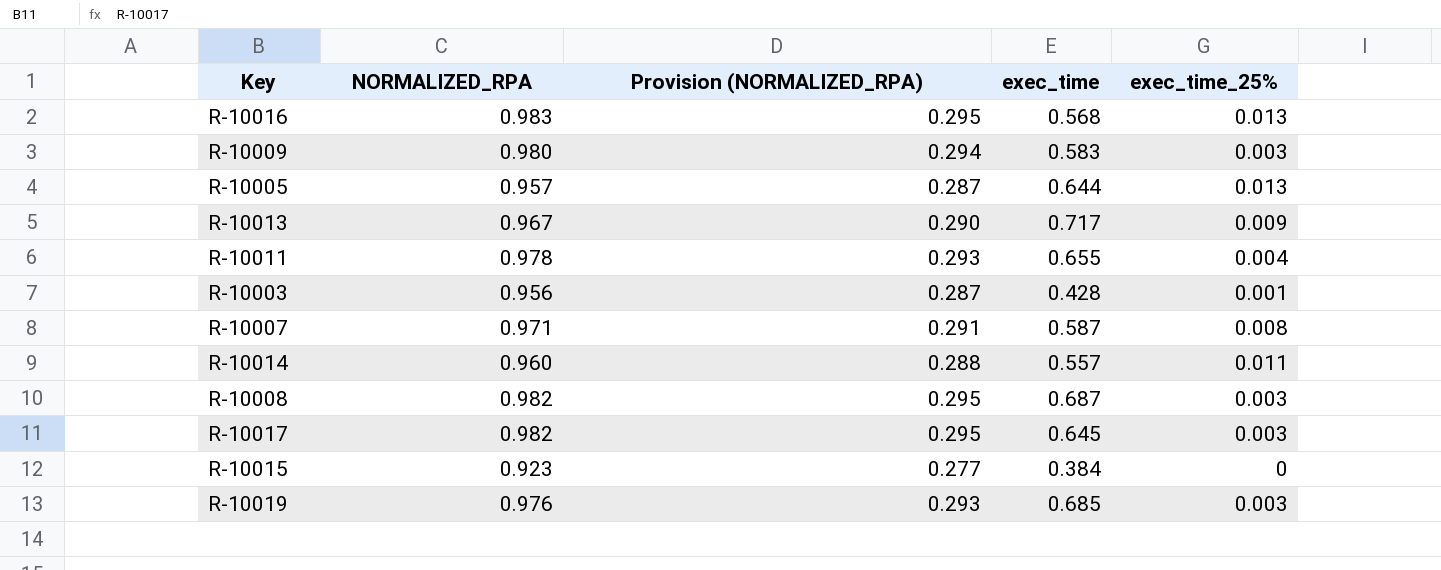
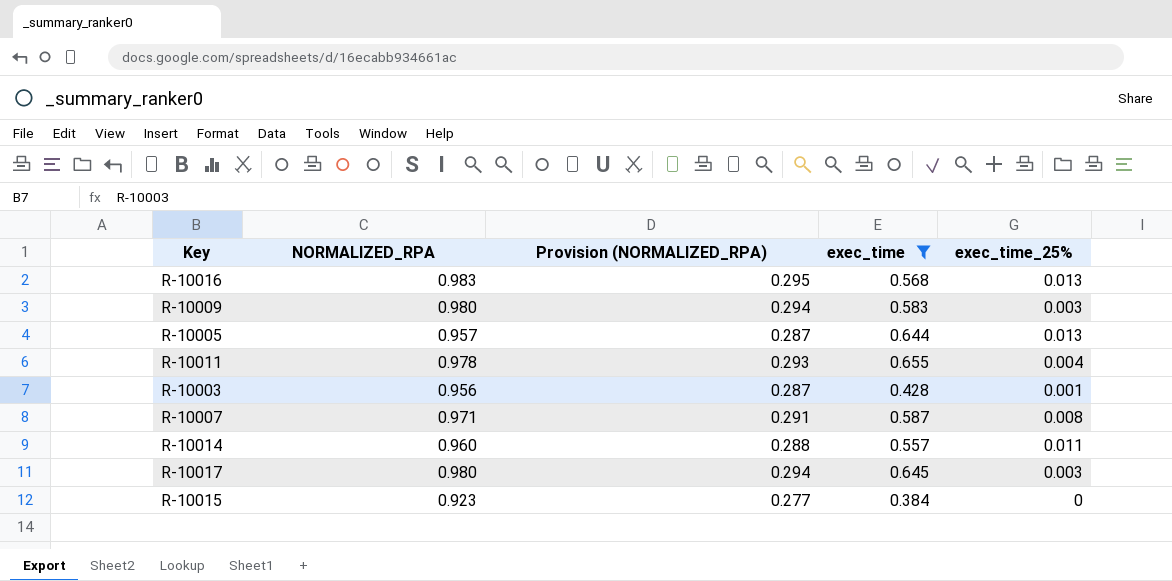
filter: none -> exec_time <= 0.655
R-10017 | NORMALIZED_RPA: 0.982 -> 0.980
R-10017 | Provision (NORMALIZED_RPA): 0.295 -> 0.294

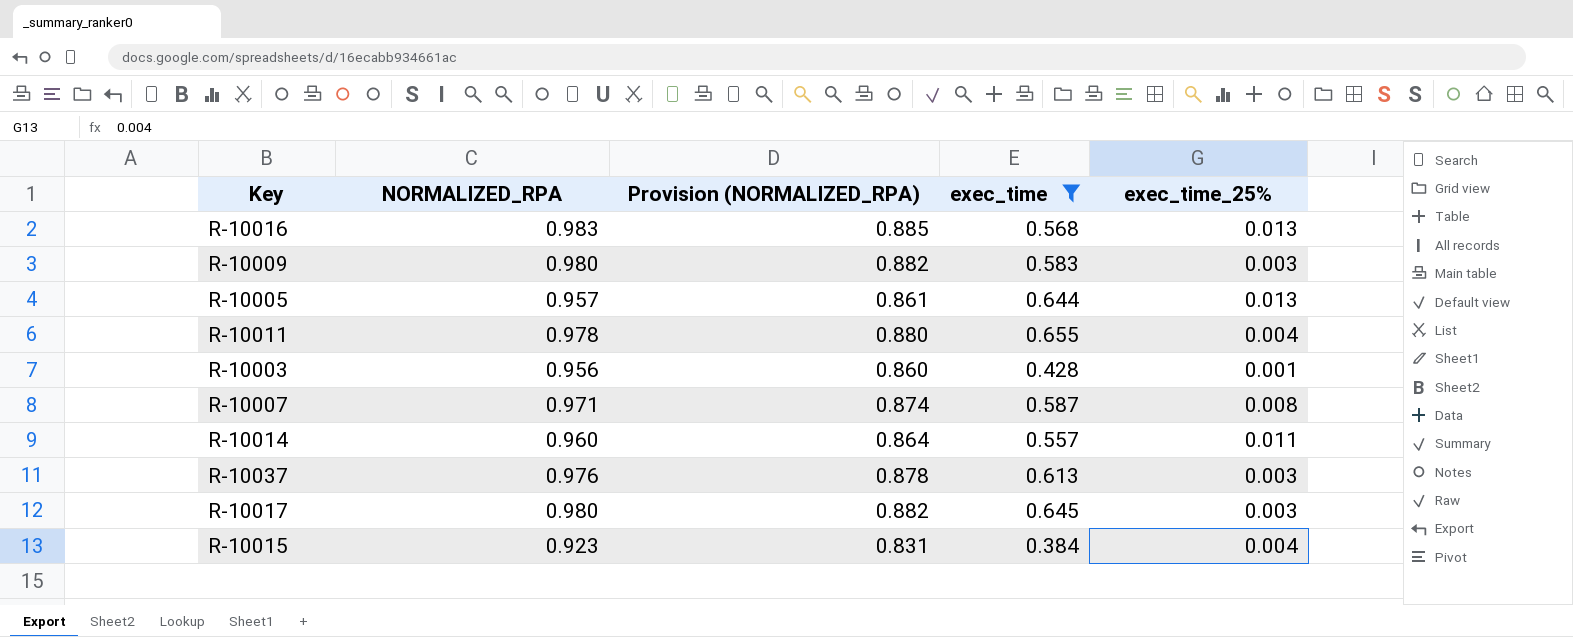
column Provision (NORMALIZED_RPA) | formula: [NORMALIZED_RPA] * 0.3 -> [NORMALIZED_RPA] * 0.9
row R-10037: none -> 0.976 | 0.878 | 0.613 | 0.003
R-10015 | exec_time_25%: 0 -> 0.004

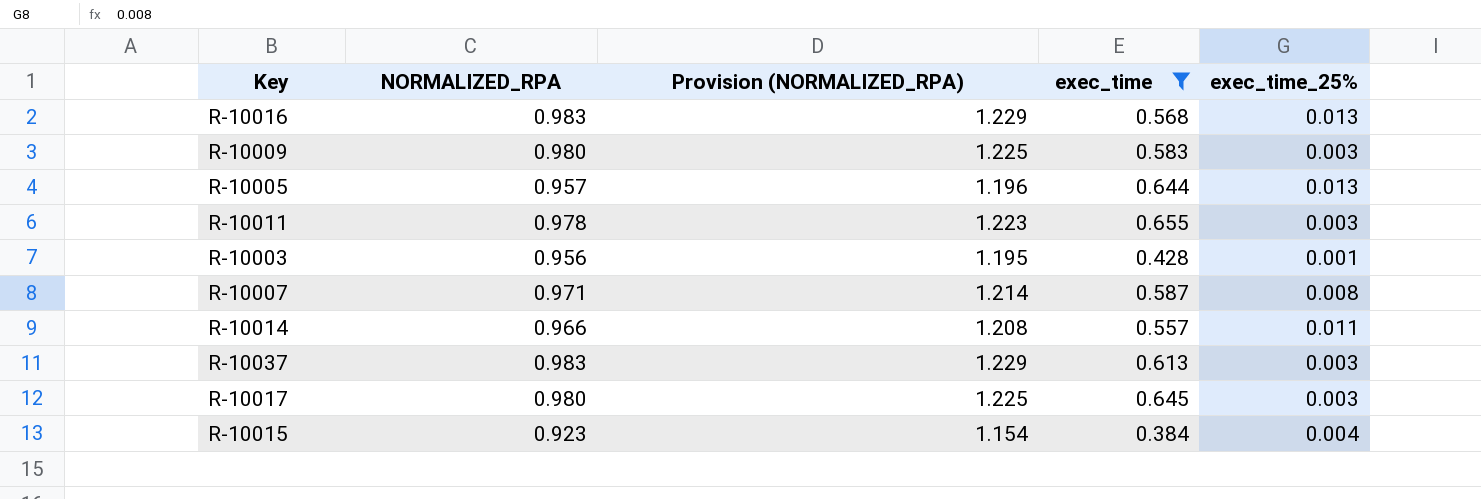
column Provision (NORMALIZED_RPA) | formula: [NORMALIZED_RPA] * 0.9 -> [NORMALIZED_RPA] * 1.25
R-10011 | exec_time_25%: 0.004 -> 0.003
R-10014 | NORMALIZED_RPA: 0.960 -> 0.966
R-10037 | NORMALIZED_RPA: 0.976 -> 0.983

